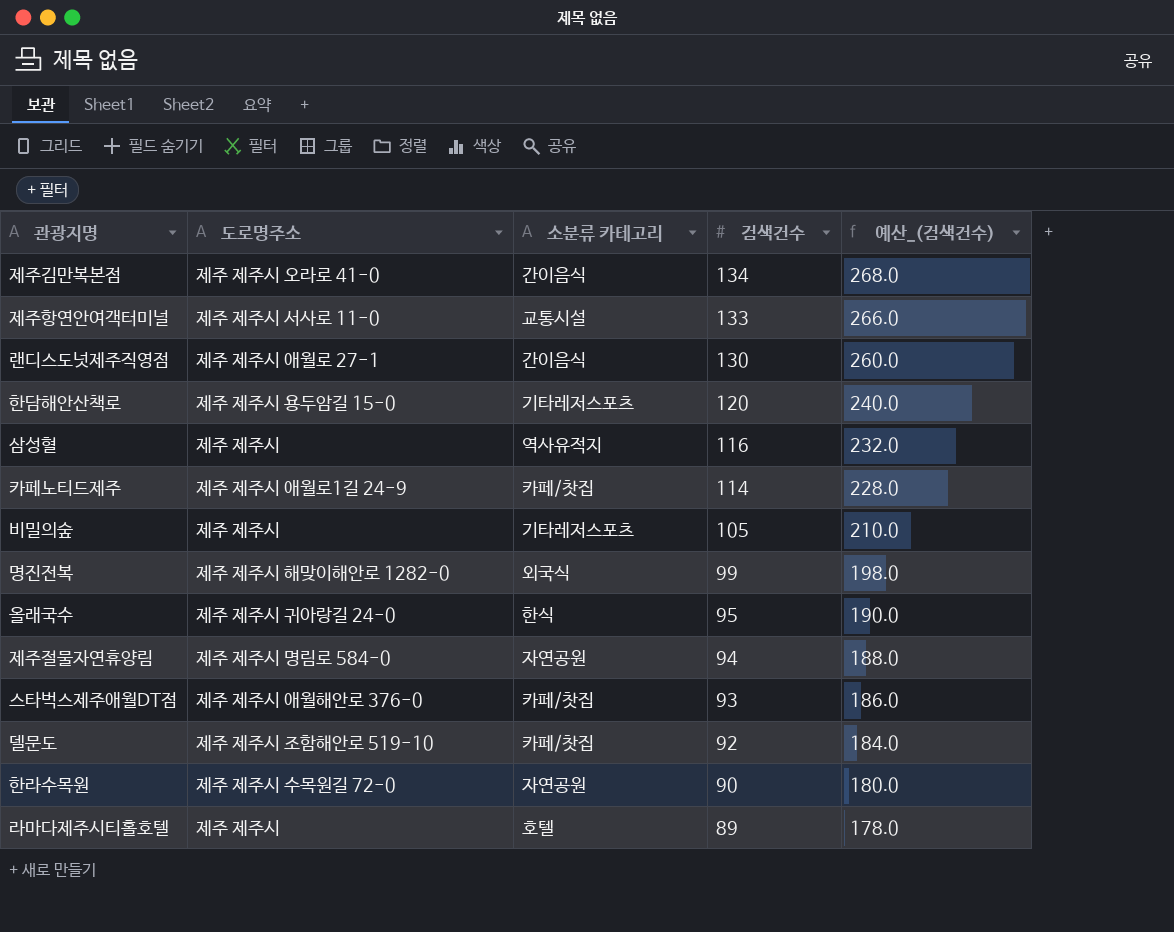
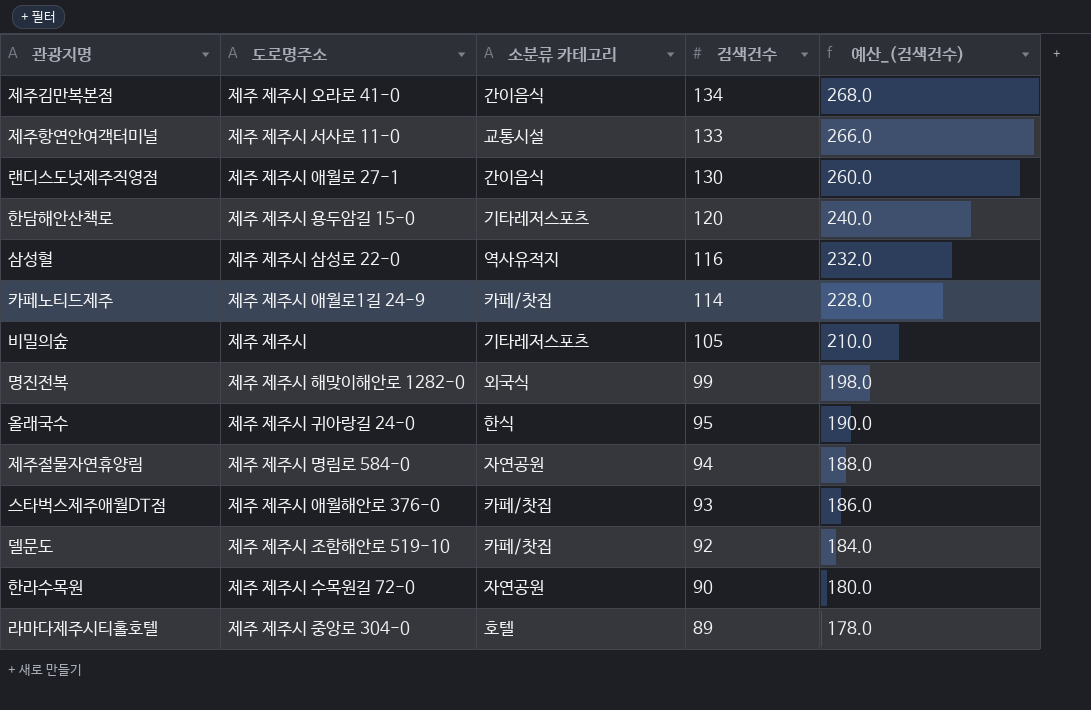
삼성혈 | 도로명주소: 제주 제주시 -> 제주 제주시 삼성로 22-0
라마다제주시티홀호텔 | 도로명주소: 제주 제주시 -> 제주 제주시 중앙로 304-0

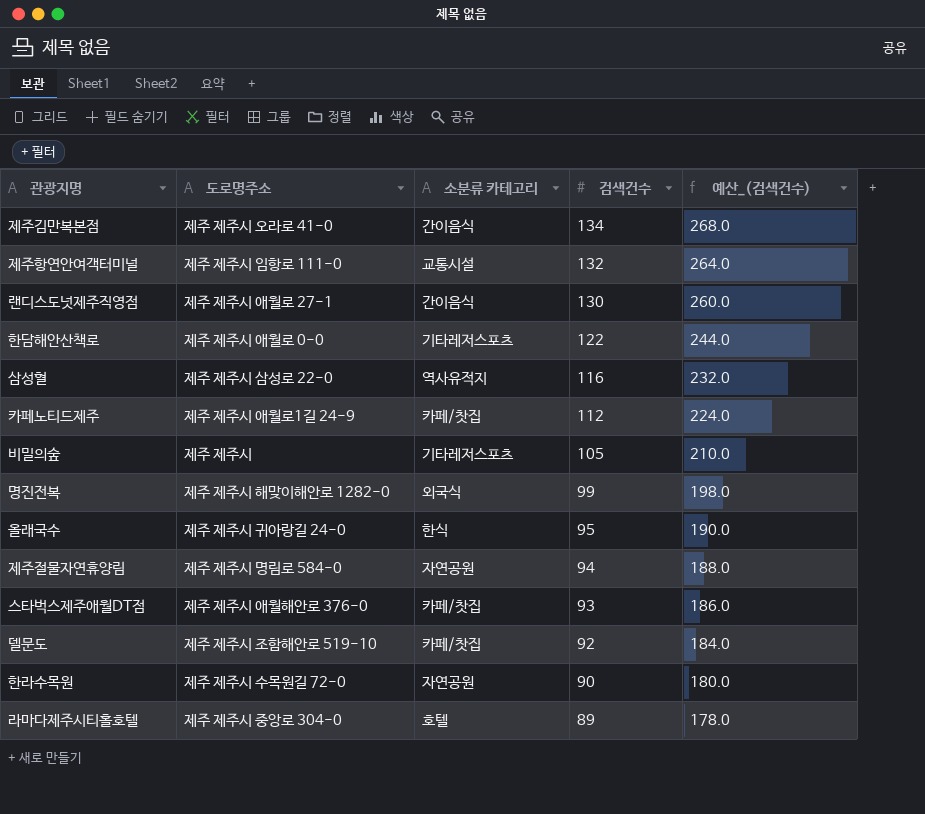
제주항연안여객터미널 | 도로명주소: 제주 제주시 서사로 11-0 -> 제주 제주시 임항로 111-0
제주항연안여객터미널 | 검색건수: 133 -> 132
제주항연안여객터미널 | 예산_(검색건수): 266.0 -> 264.0
한담해안산책로 | 도로명주소: 제주 제주시 용두암길 15-0 -> 제주 제주시 애월로 0-0
한담해안산책로 | 검색건수: 120 -> 122
한담해안산책로 | 예산_(검색건수): 240.0 -> 244.0
카페노티드제주 | 검색건수: 114 -> 112
카페노티드제주 | 예산_(검색건수): 228.0 -> 224.0

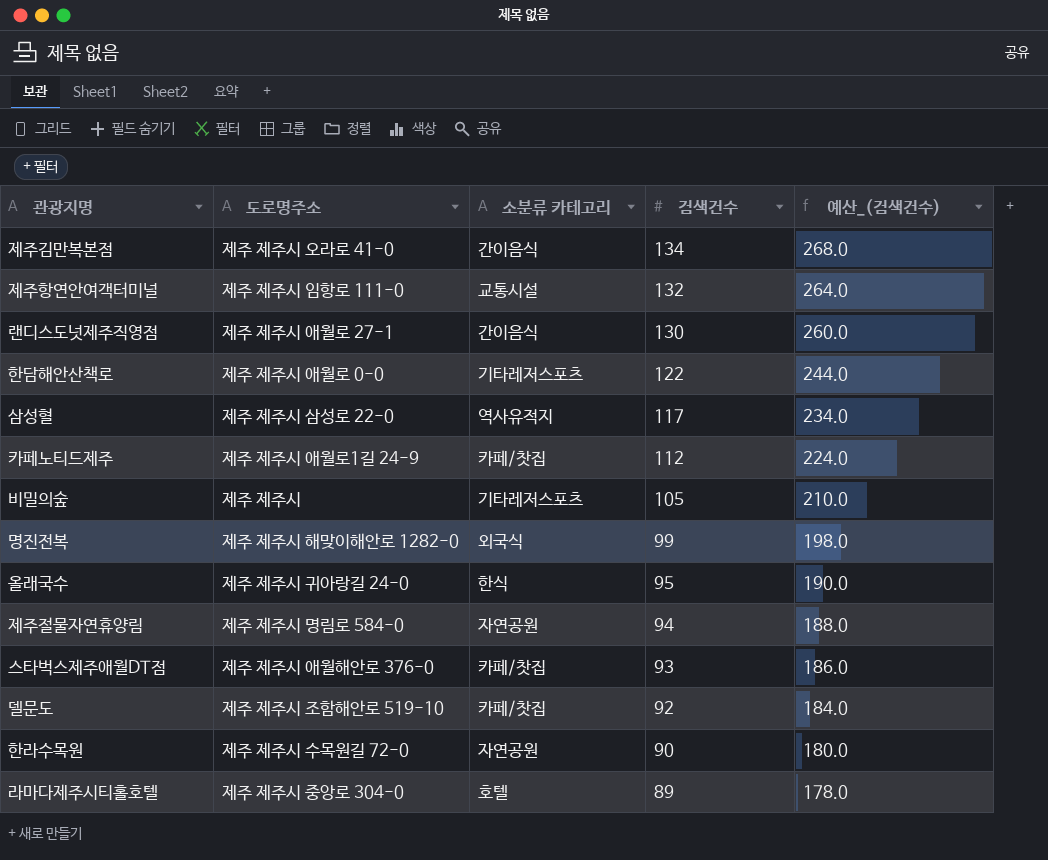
삼성혈 | 검색건수: 116 -> 117
삼성혈 | 예산_(검색건수): 232.0 -> 234.0

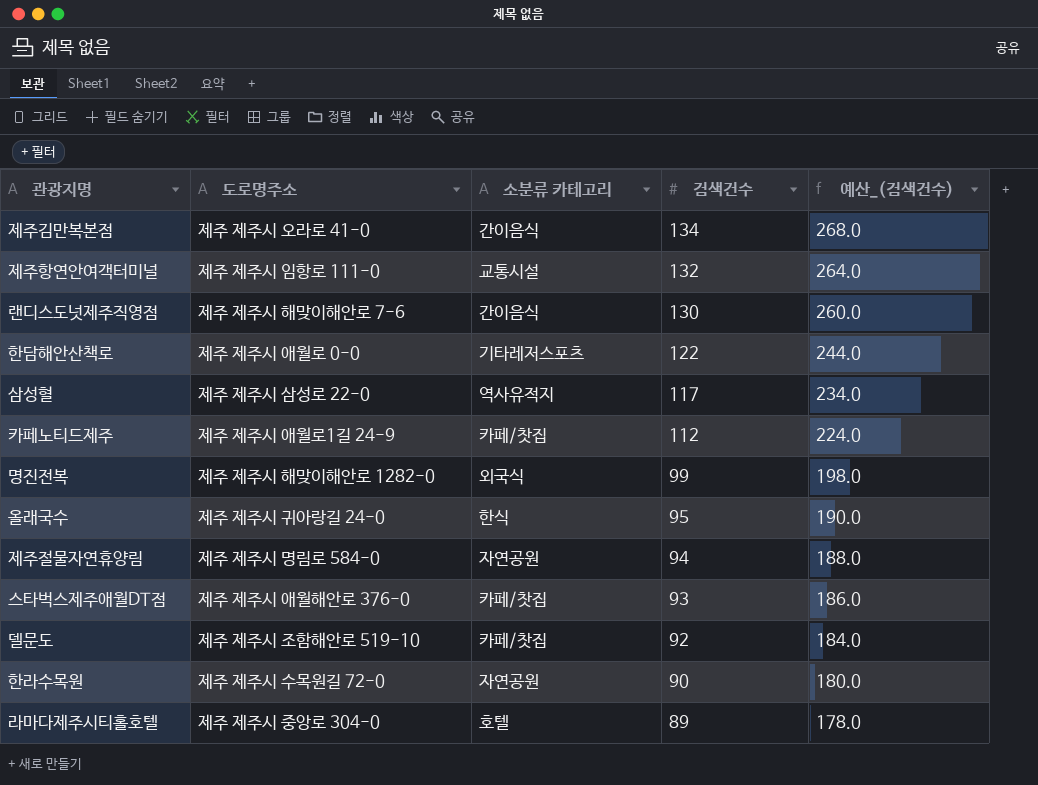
row 비밀의숲: 제주 제주시 | 기타레저스포츠 | 105 | 210.0 -> none
랜디스도넛제주직영점 | 도로명주소: 제주 제주시 애월로 27-1 -> 제주 제주시 해맞이해안로 7-6

